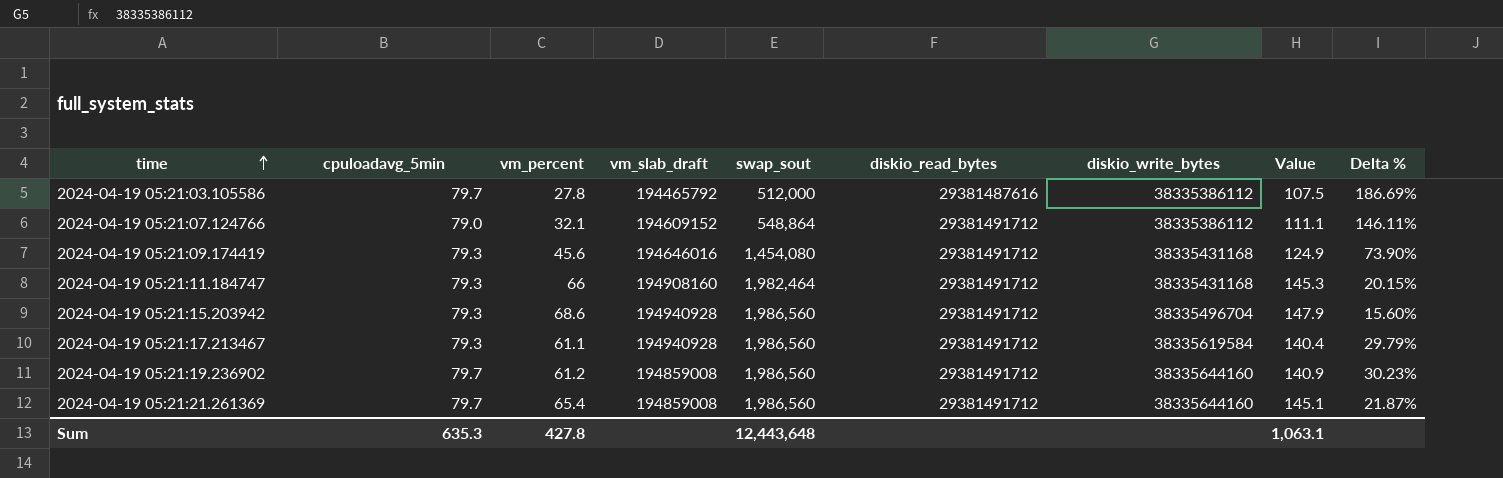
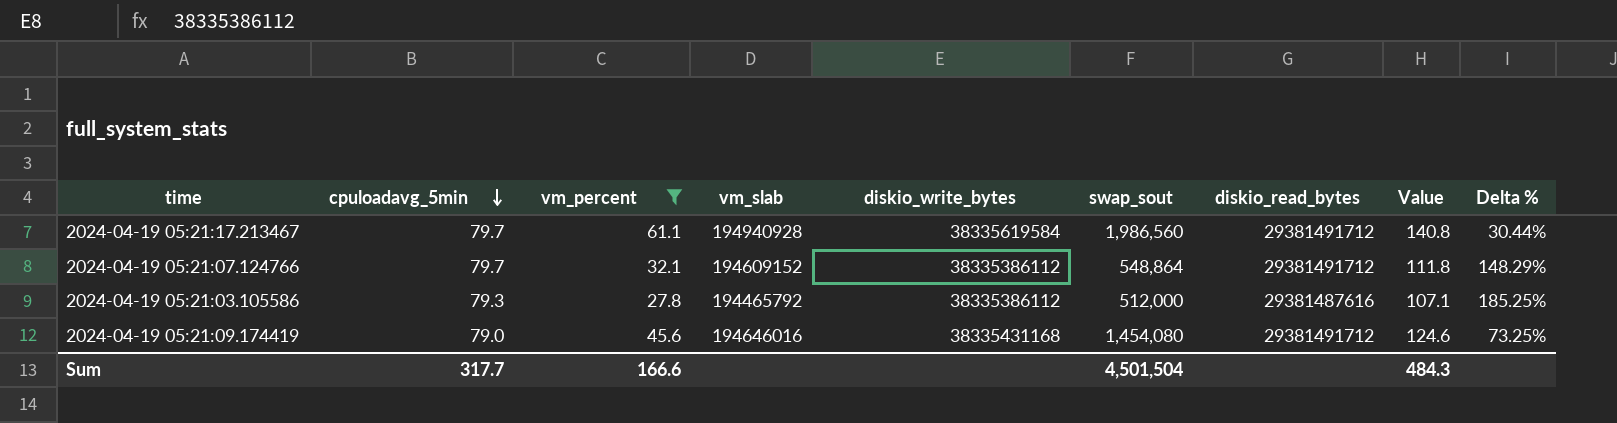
filter: none -> vm_percent <= 61.1
row order: time ascending -> cpuloadavg_5min descending
column name: vm_slab_draft -> vm_slab
column diskio_write_bytes | position: 7 -> 5
2024-04-19 05:21:17.213467 | cpuloadavg_5min: 79.3 -> 79.7
2024-04-19 05:21:17.213467 | Value: 140.4 -> 140.8
2024-04-19 05:21:17.213467 | Delta %: 29.79% -> 30.44%
2024-04-19 05:21:07.124766 | cpuloadavg_5min: 79.0 -> 79.7
2024-04-19 05:21:07.124766 | Value: 111.1 -> 111.8
2024-04-19 05:21:07.124766 | Delta %: 146.11% -> 148.29%
2024-04-19 05:21:03.105586 | cpuloadavg_5min: 79.7 -> 79.3
2024-04-19 05:21:03.105586 | Value: 107.5 -> 107.1
2024-04-19 05:21:03.105586 | Delta %: 186.69% -> 185.25%
2024-04-19 05:21:09.174419 | cpuloadavg_5min: 79.3 -> 79.0
2024-04-19 05:21:09.174419 | Value: 124.9 -> 124.6
2024-04-19 05:21:09.174419 | Delta %: 73.90% -> 73.25%
Sum | cpuloadavg_5min: 635.3 -> 317.7
Sum | vm_percent: 427.8 -> 166.6
Sum | swap_sout: 12,443,648 -> 4,501,504
Sum | Value: 1,063.1 -> 484.3

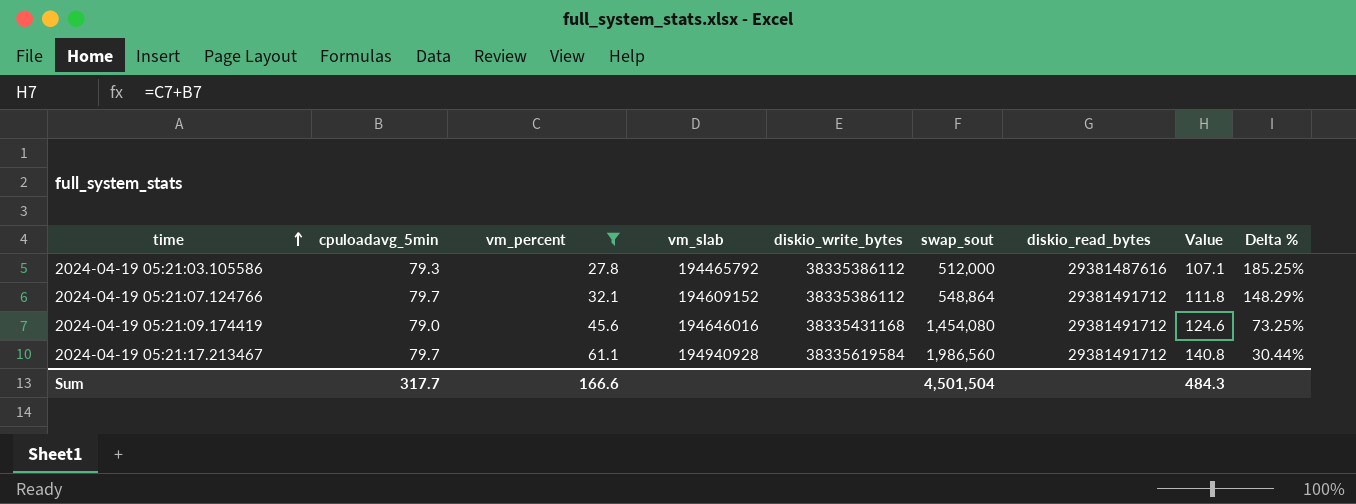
row order: cpuloadavg_5min descending -> time ascending

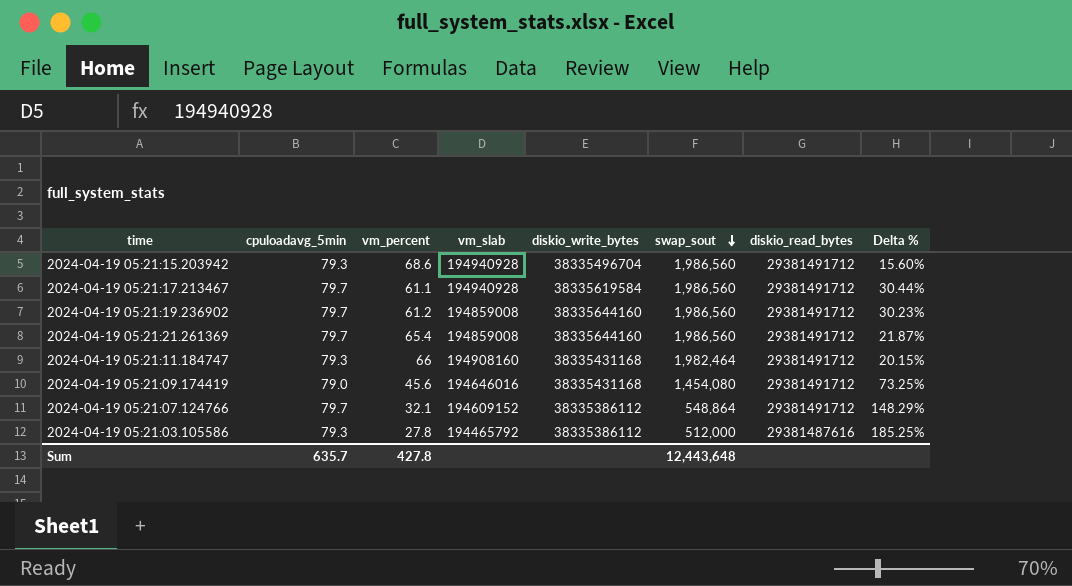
filter: vm_percent <= 61.1 -> none
row order: time ascending -> swap_sout descending
column Value | formula: [cpuloadavg_5min] + [vm_percent] -> none
Sum | cpuloadavg_5min: 317.7 -> 635.7
Sum | vm_percent: 166.6 -> 427.8
Sum | swap_sout: 4,501,504 -> 12,443,648

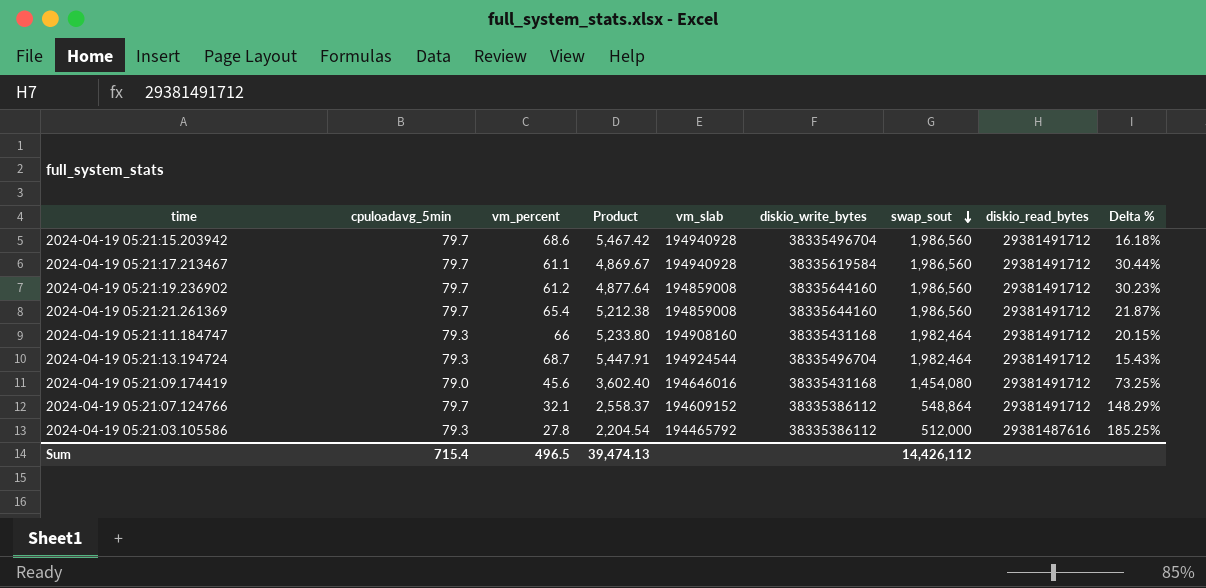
column Product | formula: none -> [cpuloadavg_5min] * [vm_percent]
2024-04-19 05:21:15.203942 | cpuloadavg_5min: 79.3 -> 79.7
2024-04-19 05:21:15.203942 | Delta %: 15.60% -> 16.18%
row 2024-04-19 05:21:13.194724: none -> 79.3 | 68.7 | 5,447.91 | 194924544 | 38335496704 | 1,982,464 | 29381491712 | 15.43%
Sum | cpuloadavg_5min: 635.7 -> 715.4
Sum | vm_percent: 427.8 -> 496.5
Sum | swap_sout: 12,443,648 -> 14,426,112

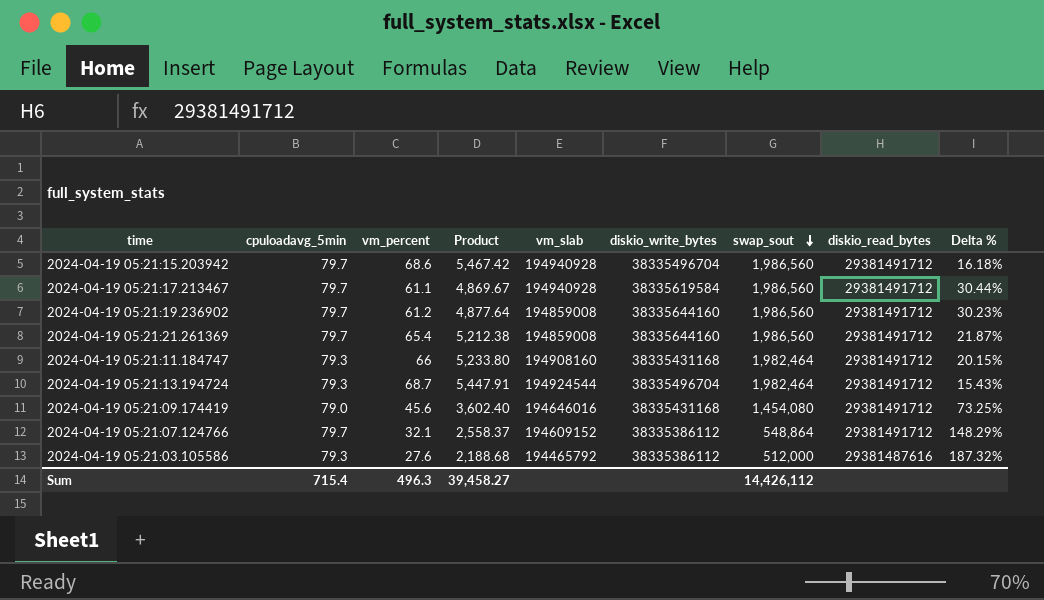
2024-04-19 05:21:03.105586 | vm_percent: 27.8 -> 27.6
2024-04-19 05:21:03.105586 | Product: 2,204.54 -> 2,188.68
2024-04-19 05:21:03.105586 | Delta %: 185.25% -> 187.32%
Sum | vm_percent: 496.5 -> 496.3
Sum | Product: 39,474.13 -> 39,458.27

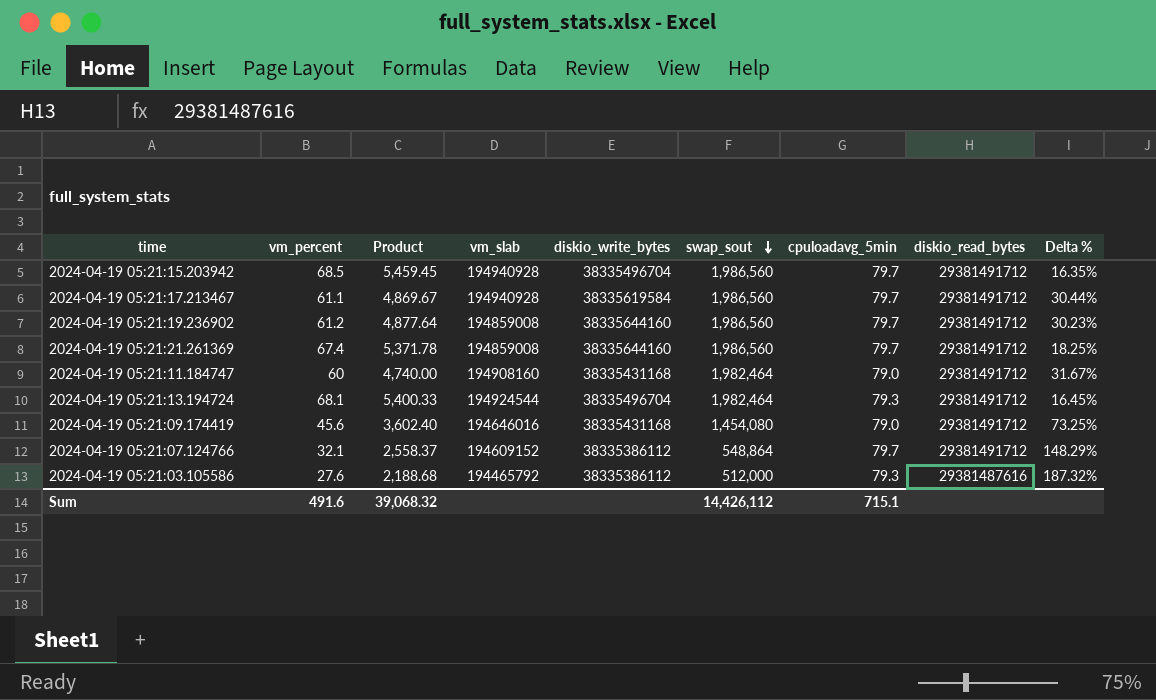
column cpuloadavg_5min | position: 2 -> 7
2024-04-19 05:21:15.203942 | vm_percent: 68.6 -> 68.5
2024-04-19 05:21:15.203942 | Product: 5,467.42 -> 5,459.45
2024-04-19 05:21:15.203942 | Delta %: 16.18% -> 16.35%
2024-04-19 05:21:21.261369 | vm_percent: 65.4 -> 67.4
2024-04-19 05:21:21.261369 | Product: 5,212.38 -> 5,371.78
2024-04-19 05:21:21.261369 | Delta %: 21.87% -> 18.25%
2024-04-19 05:21:11.184747 | vm_percent: 66 -> 60
2024-04-19 05:21:11.184747 | Product: 5,233.80 -> 4,740.00
2024-04-19 05:21:11.184747 | cpuloadavg_5min: 79.3 -> 79.0
2024-04-19 05:21:11.184747 | Delta %: 20.15% -> 31.67%
2024-04-19 05:21:13.194724 | vm_percent: 68.7 -> 68.1
2024-04-19 05:21:13.194724 | Product: 5,447.91 -> 5,400.33
2024-04-19 05:21:13.194724 | Delta %: 15.43% -> 16.45%
Sum | vm_percent: 496.3 -> 491.6
Sum | Product: 39,458.27 -> 39,068.32
Sum | cpuloadavg_5min: 715.4 -> 715.1

